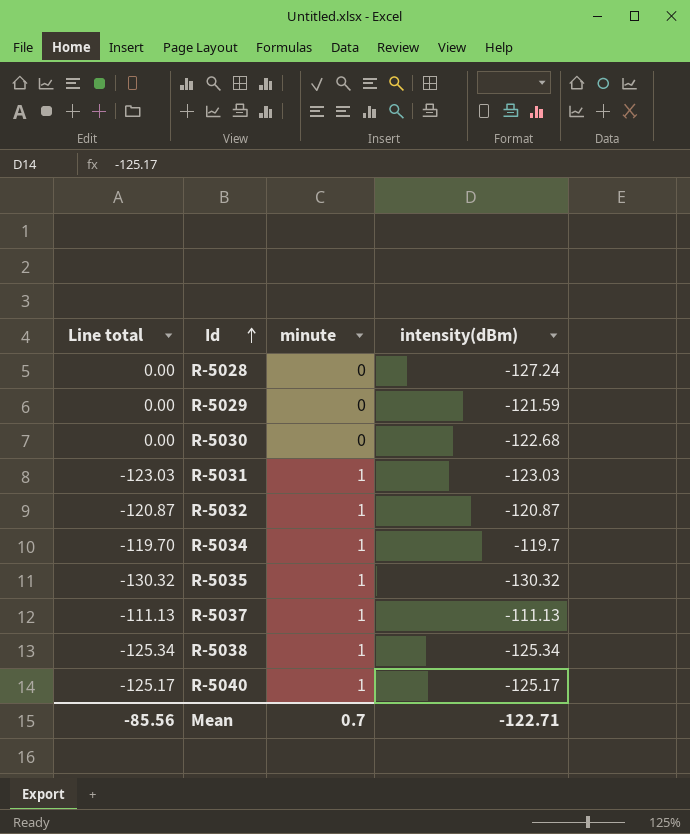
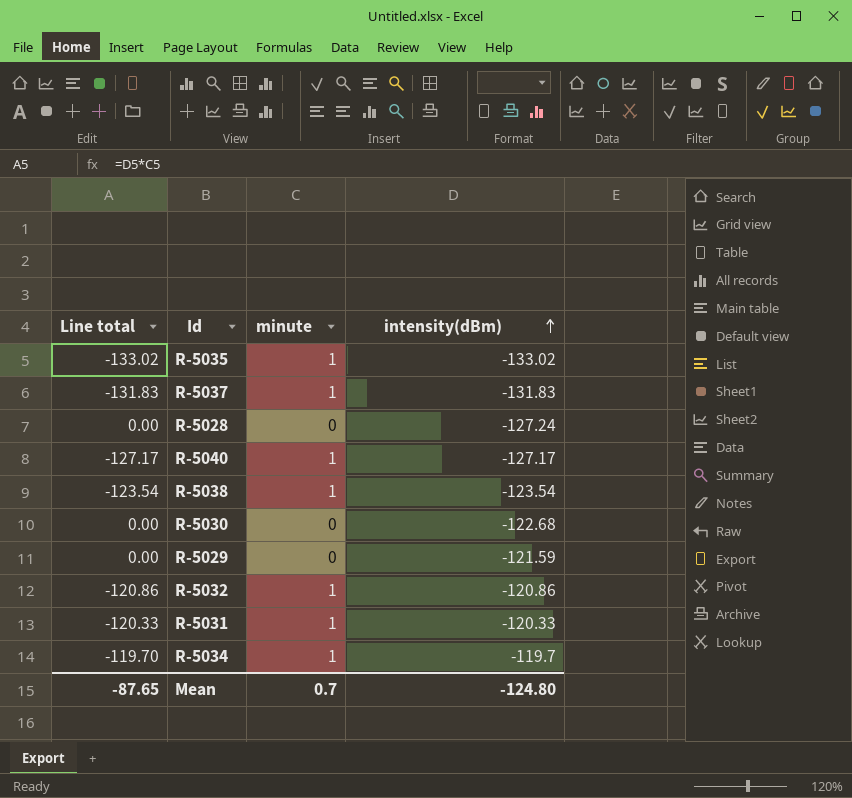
row order: Id ascending -> intensity(dBm) ascending
R-5035 | Line total: -130.32 -> -133.02
R-5035 | intensity(dBm): -130.32 -> -133.02
R-5037 | Line total: -111.13 -> -131.83
R-5037 | intensity(dBm): -111.13 -> -131.83
R-5040 | Line total: -125.17 -> -127.17
R-5040 | intensity(dBm): -125.17 -> -127.17
R-5038 | Line total: -125.34 -> -123.54
R-5038 | intensity(dBm): -125.34 -> -123.54
R-5032 | Line total: -120.87 -> -120.86
R-5032 | intensity(dBm): -120.87 -> -120.86
R-5031 | Line total: -123.03 -> -120.33
R-5031 | intensity(dBm): -123.03 -> -120.33
Mean | Line total: -85.56 -> -87.65
Mean | intensity(dBm): -122.71 -> -124.80

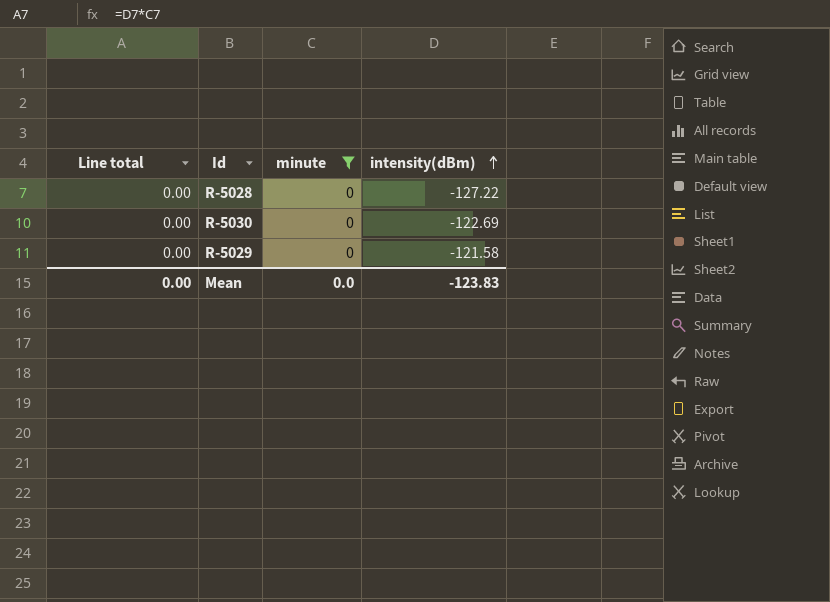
filter: none -> minute = 0
R-5028 | intensity(dBm): -127.24 -> -127.22
R-5030 | intensity(dBm): -122.68 -> -122.69
R-5029 | intensity(dBm): -121.59 -> -121.58
Mean | Line total: -87.65 -> 0.00
Mean | minute: 0.7 -> 0.0
Mean | intensity(dBm): -124.80 -> -123.83

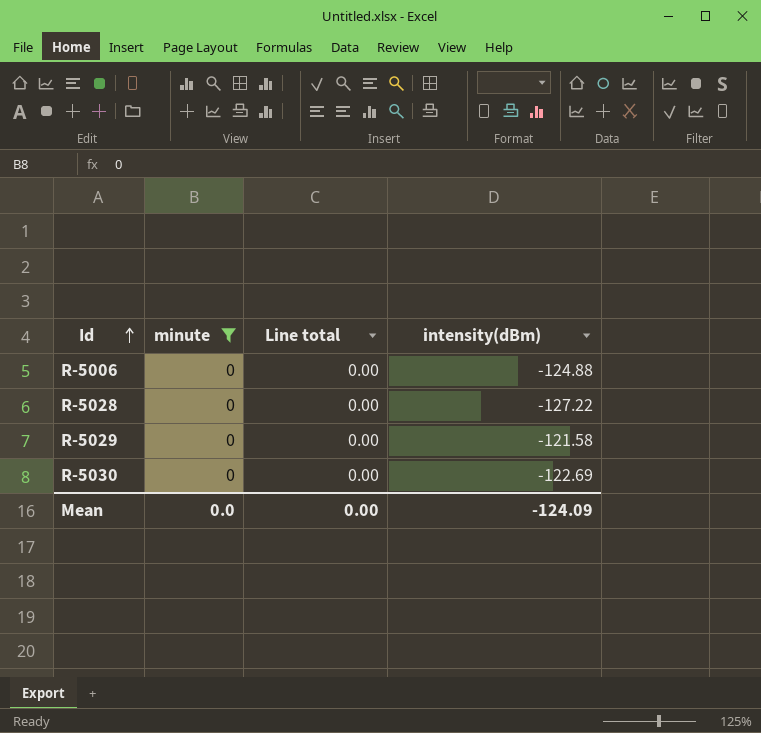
row order: intensity(dBm) ascending -> Id ascending
column Line total | position: 1 -> 3
row R-5006: none -> 0 | 0.00 | -124.88
Mean | intensity(dBm): -123.83 -> -124.09

